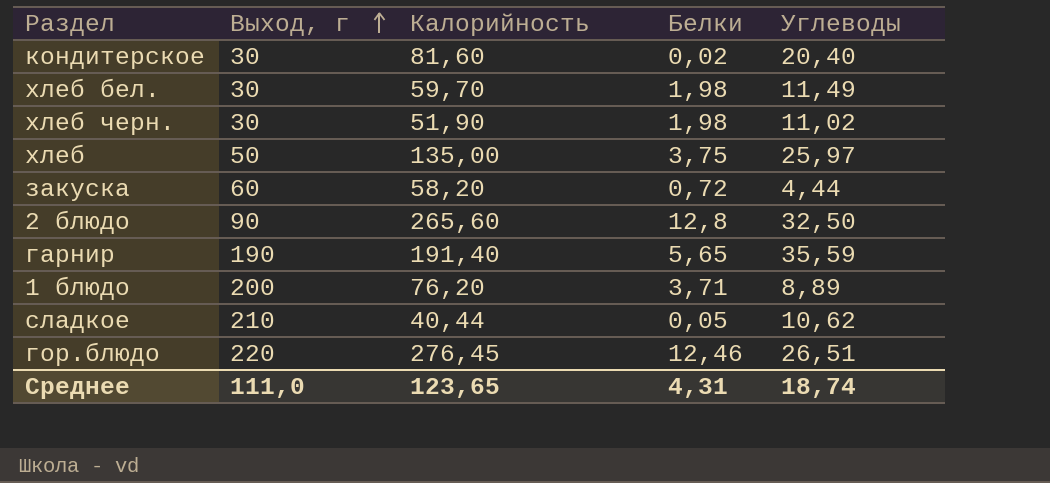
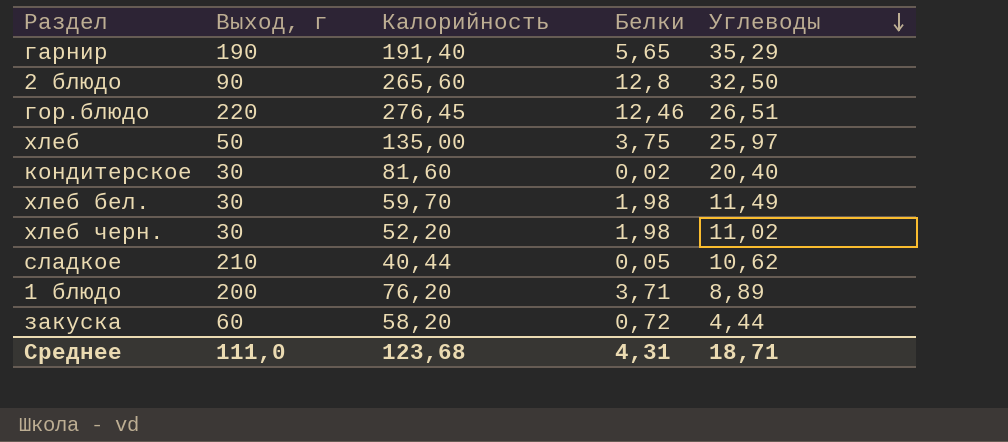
row order: Выход, г ascending -> Углеводы descending
гарнир | Углеводы: 35,59 -> 35,29
хлеб черн. | Калорийность: 51,90 -> 52,20
Среднее | Калорийность: 123,65 -> 123,68
Среднее | Углеводы: 18,74 -> 18,71

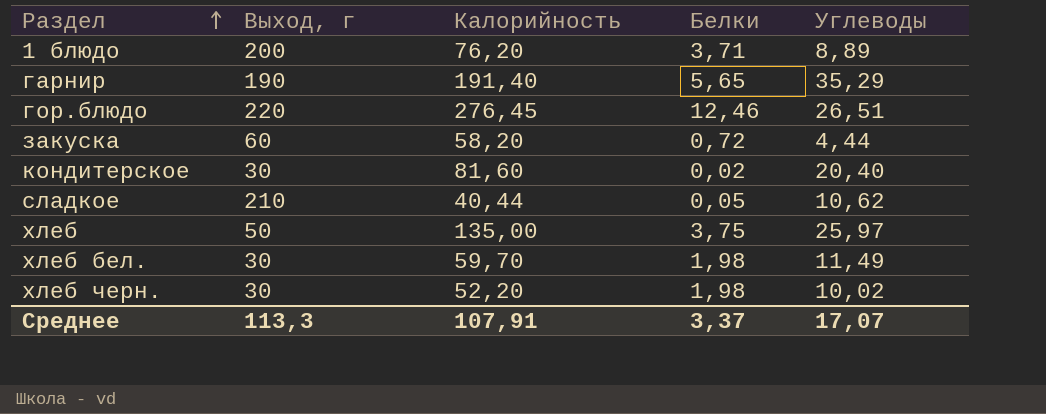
row order: Углеводы descending -> Раздел ascending
row 2 блюдо: 90 | 265,60 | 12,8 | 32,50 -> none
хлеб черн. | Углеводы: 11,02 -> 10,02
Среднее | Выход, г: 111,0 -> 113,3
Среднее | Калорийность: 123,68 -> 107,91
Среднее | Белки: 4,31 -> 3,37
Среднее | Углеводы: 18,71 -> 17,07

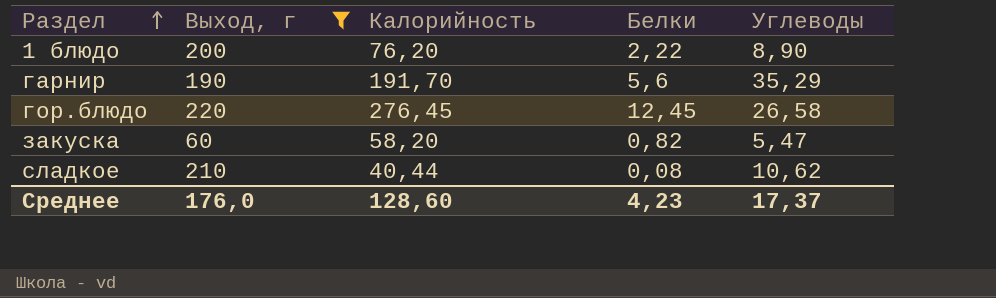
filter: none -> Выход, г >= 60
1 блюдо | Белки: 3,71 -> 2,22
1 блюдо | Углеводы: 8,89 -> 8,90
гарнир | Калорийность: 191,40 -> 191,70
гарнир | Белки: 5,65 -> 5,6
гор.блюдо | Белки: 12,46 -> 12,45
гор.блюдо | Углеводы: 26,51 -> 26,58
закуска | Белки: 0,72 -> 0,82
закуска | Углеводы: 4,44 -> 5,47
сладкое | Белки: 0,05 -> 0,08
Среднее | Выход, г: 113,3 -> 176,0
Среднее | Калорийность: 107,91 -> 128,60
Среднее | Белки: 3,37 -> 4,23
Среднее | Углеводы: 17,07 -> 17,37

